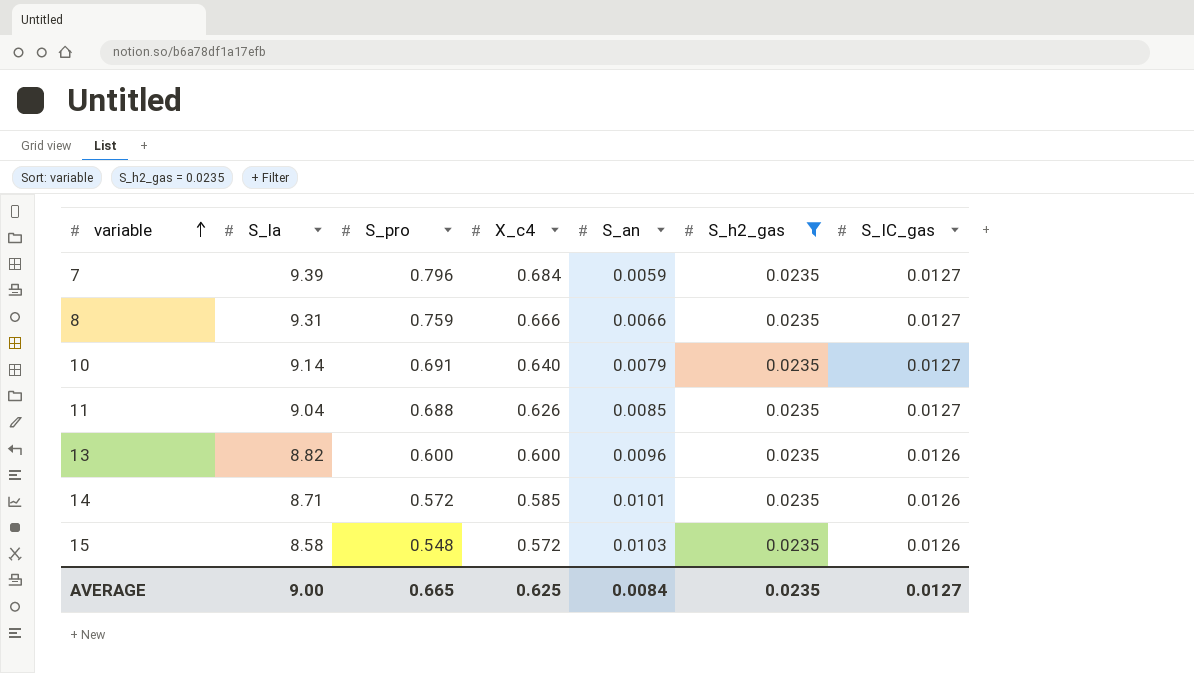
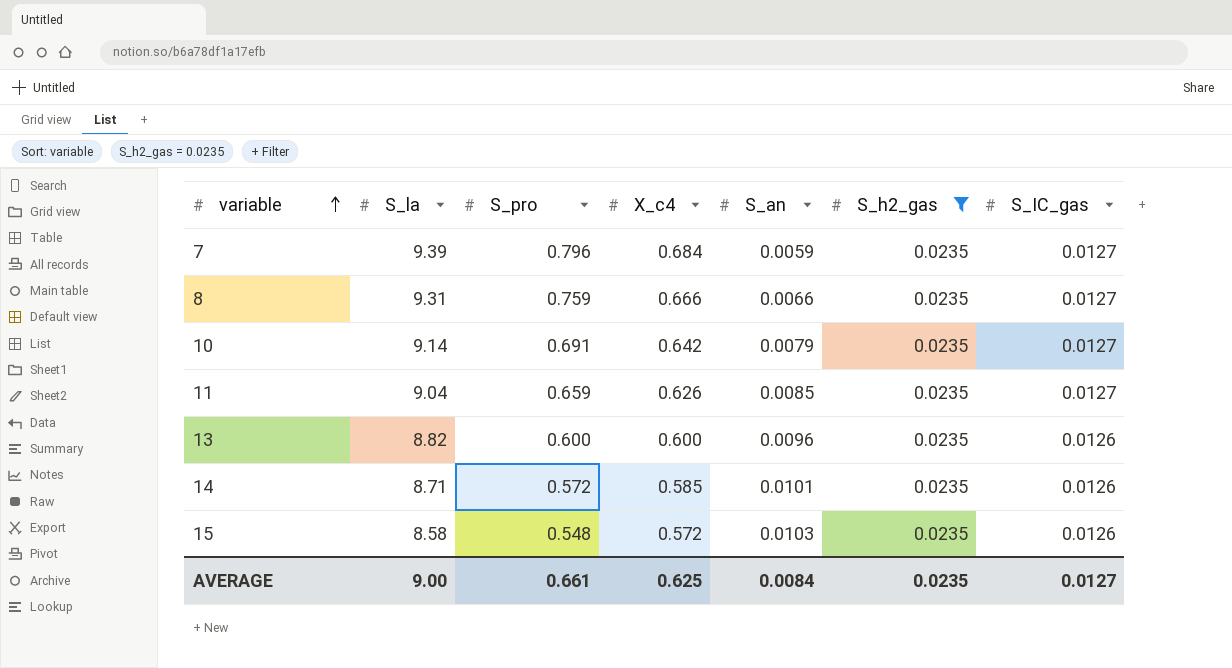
10 | X_c4: 0.640 -> 0.642
11 | S_pro: 0.688 -> 0.659
AVERAGE | S_pro: 0.665 -> 0.661

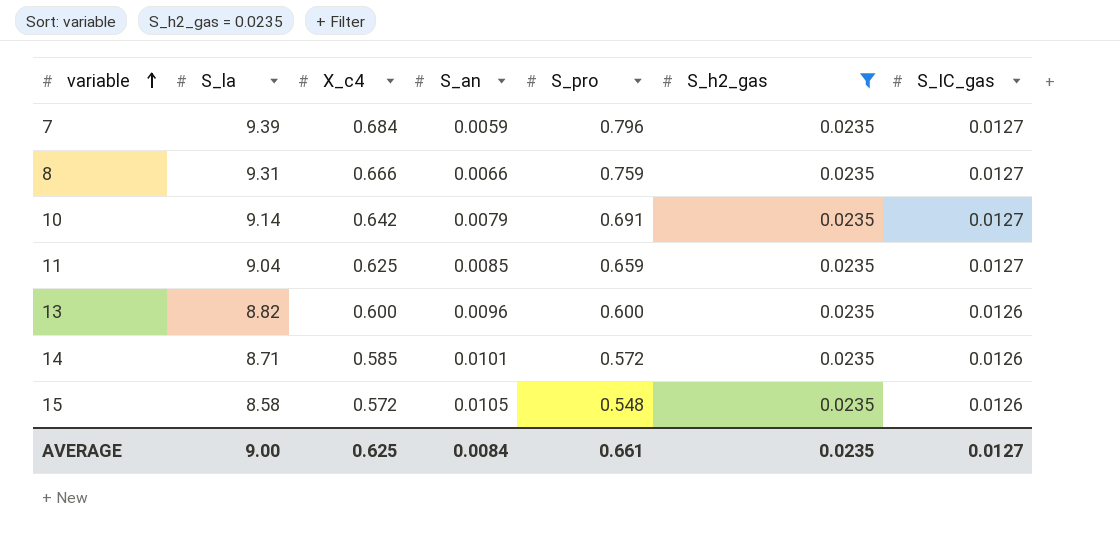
column S_pro | position: 3 -> 5
11 | X_c4: 0.626 -> 0.625
15 | S_an: 0.0103 -> 0.0105

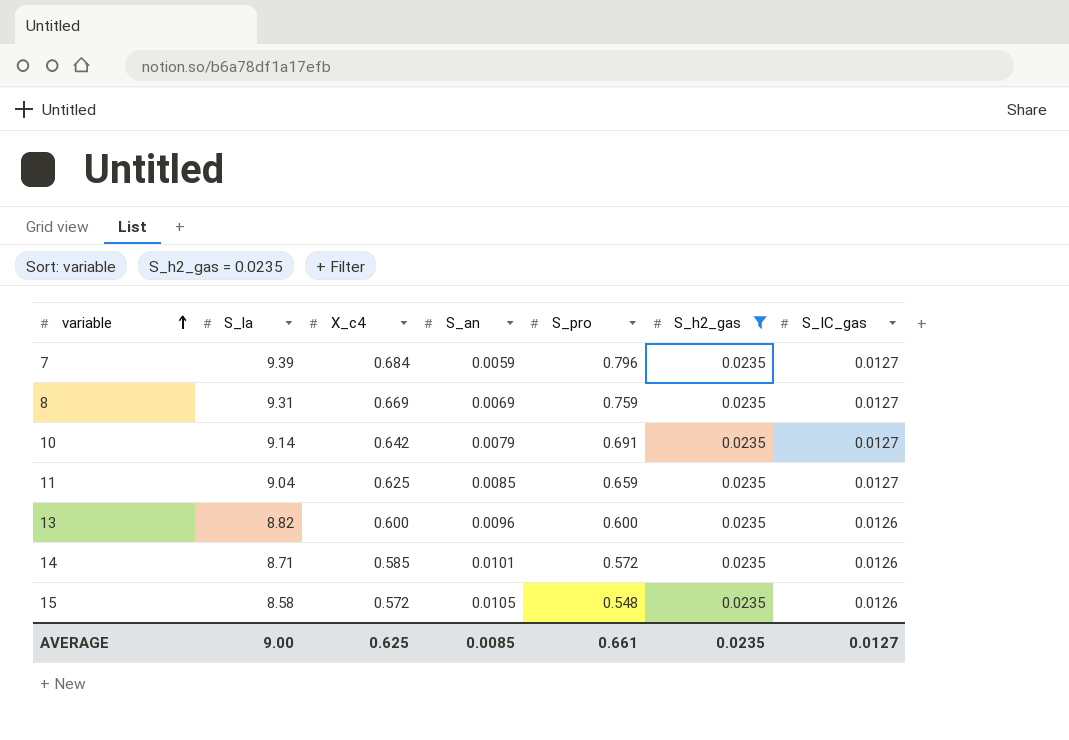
8 | X_c4: 0.666 -> 0.669
8 | S_an: 0.0066 -> 0.0069
AVERAGE | S_an: 0.0084 -> 0.0085

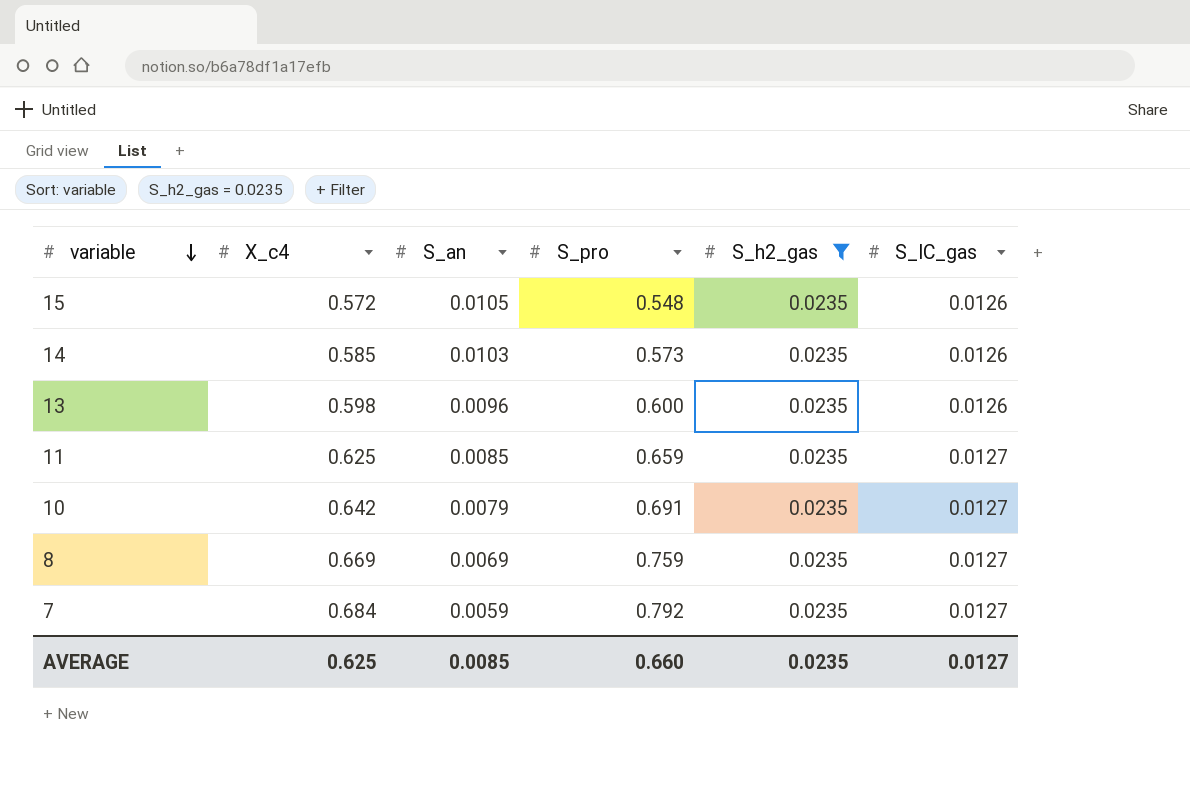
row order: variable ascending -> variable descending
column S_la | position: 2 -> none
14 | S_an: 0.0101 -> 0.0103
14 | S_pro: 0.572 -> 0.573
13 | X_c4: 0.600 -> 0.598
7 | S_pro: 0.796 -> 0.792
AVERAGE | S_pro: 0.661 -> 0.660

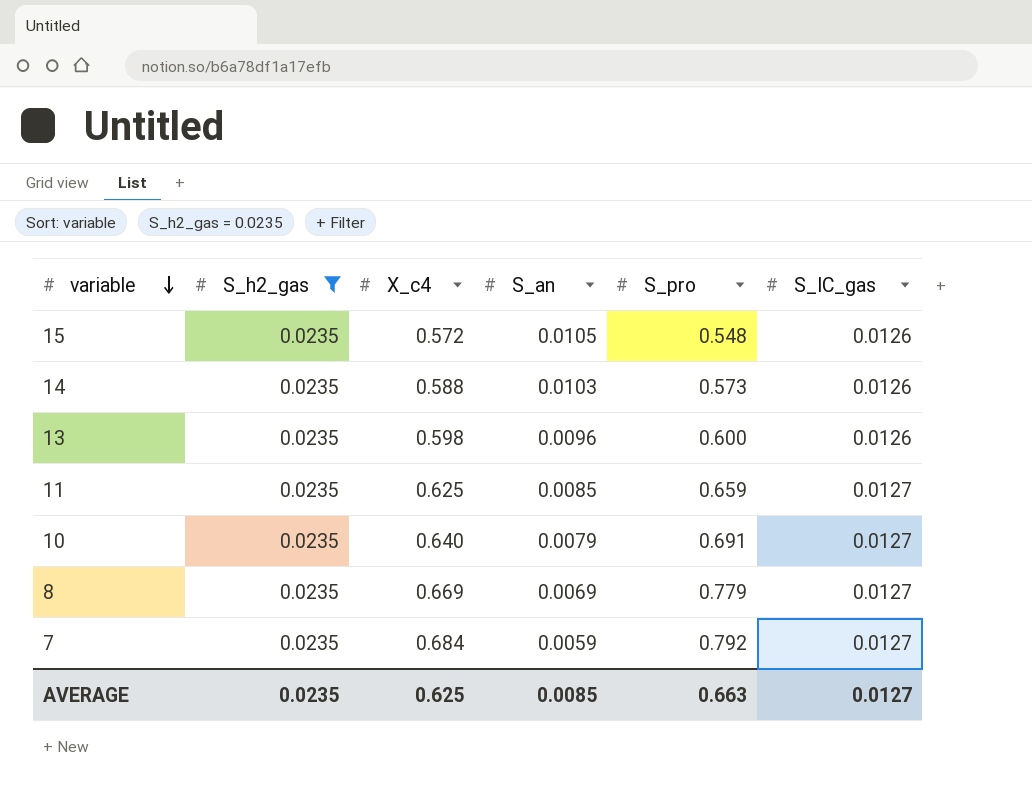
column S_h2_gas | position: 5 -> 2
14 | X_c4: 0.585 -> 0.588
10 | X_c4: 0.642 -> 0.640
8 | S_pro: 0.759 -> 0.779
AVERAGE | S_pro: 0.660 -> 0.663

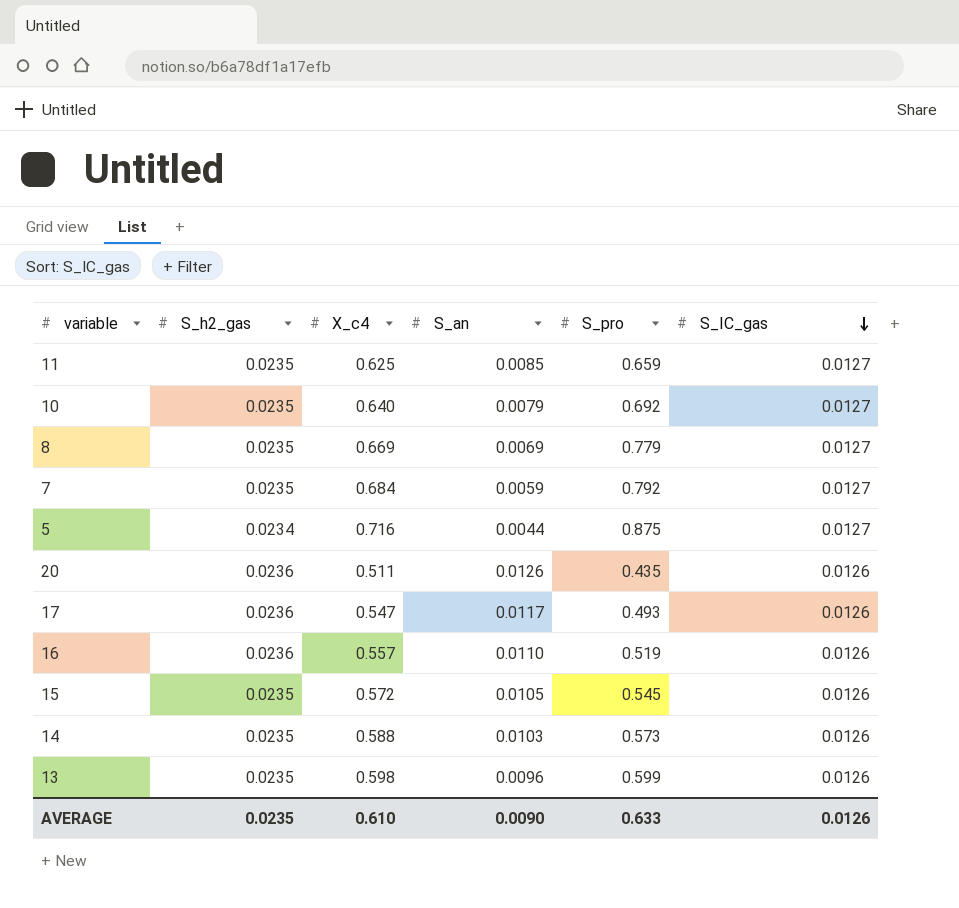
filter: S_h2_gas = 0.0235 -> none
row order: variable descending -> S_IC_gas descending
10 | S_pro: 0.691 -> 0.692
15 | S_pro: 0.548 -> 0.545
13 | S_pro: 0.600 -> 0.599
AVERAGE | X_c4: 0.625 -> 0.610
AVERAGE | S_an: 0.0085 -> 0.0090
AVERAGE | S_pro: 0.663 -> 0.633
AVERAGE | S_IC_gas: 0.0127 -> 0.0126

